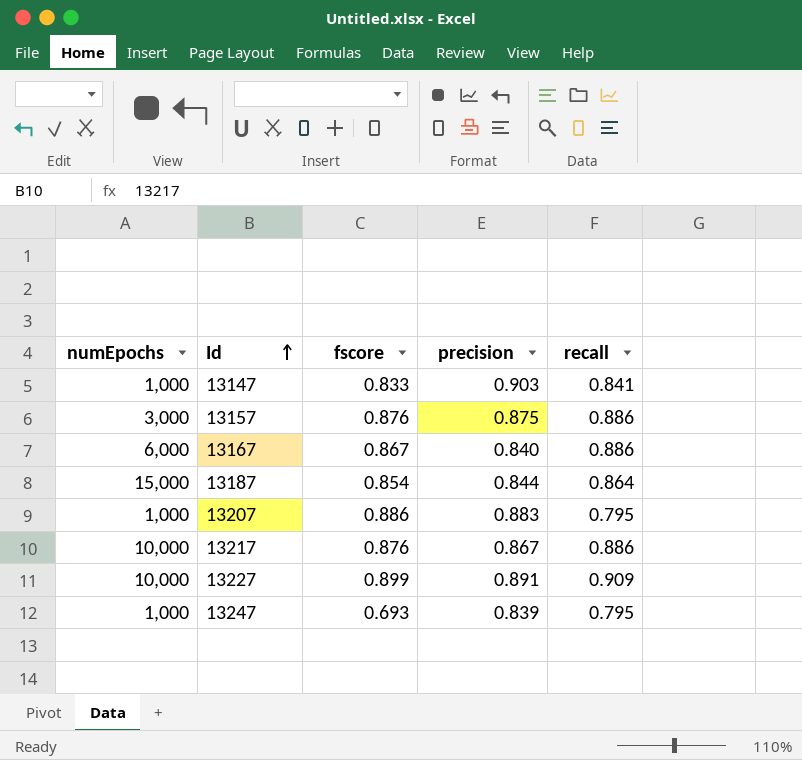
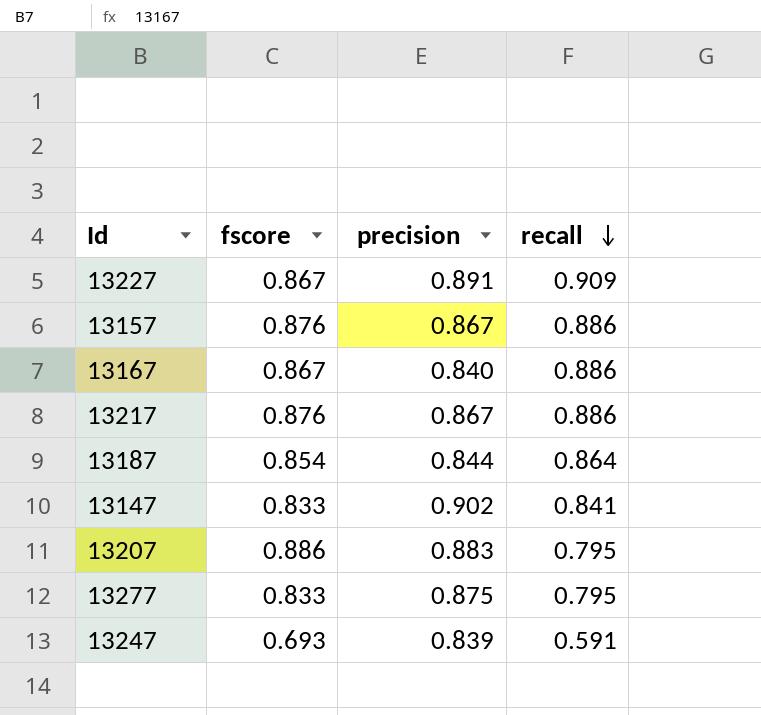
row order: Id ascending -> recall descending
column numEpochs | position: 1 -> none
13227 | fscore: 0.899 -> 0.867
13157 | precision: 0.875 -> 0.867
13147 | precision: 0.903 -> 0.902
row 13277: none -> 0.833 | 0.875 | 0.795
13247 | recall: 0.795 -> 0.591

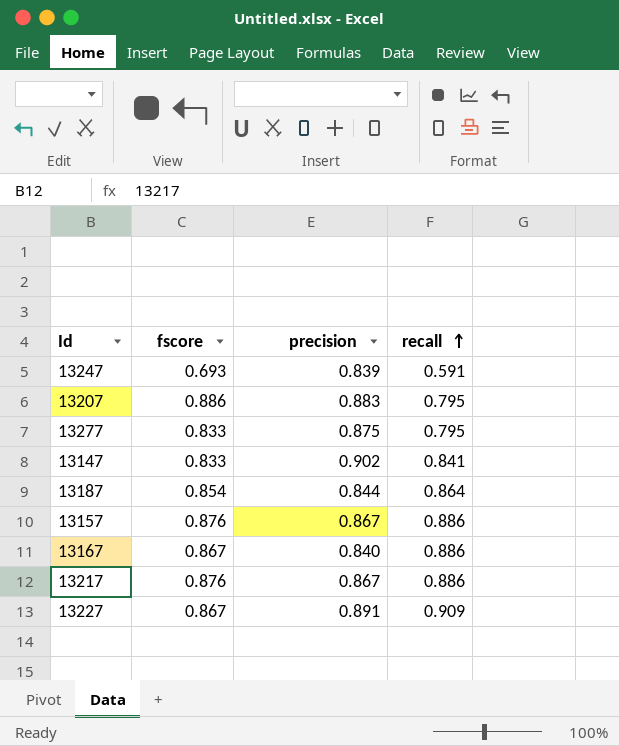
row order: recall descending -> recall ascending

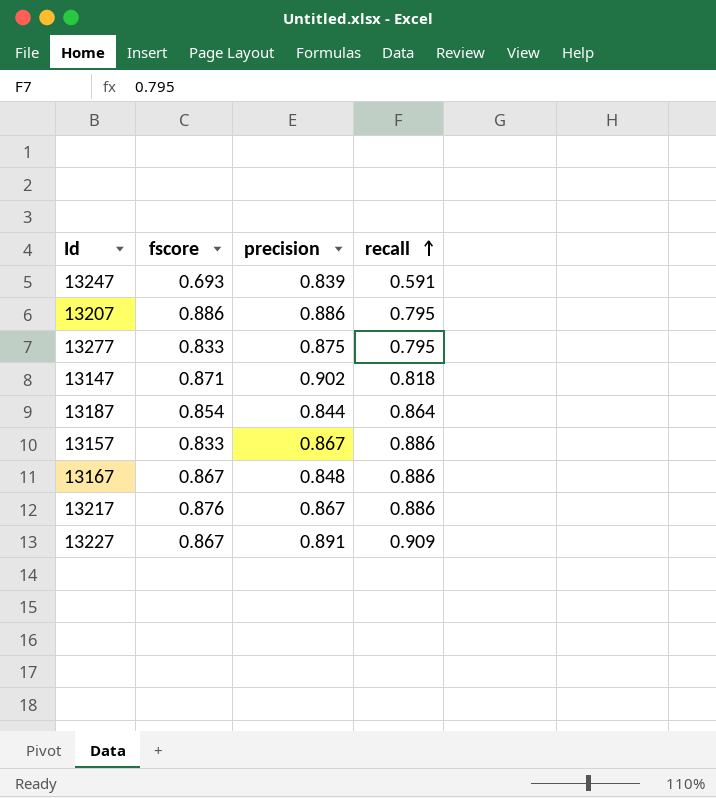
13207 | precision: 0.883 -> 0.886
13147 | fscore: 0.833 -> 0.871
13147 | recall: 0.841 -> 0.818
13157 | fscore: 0.876 -> 0.833
13167 | precision: 0.840 -> 0.848

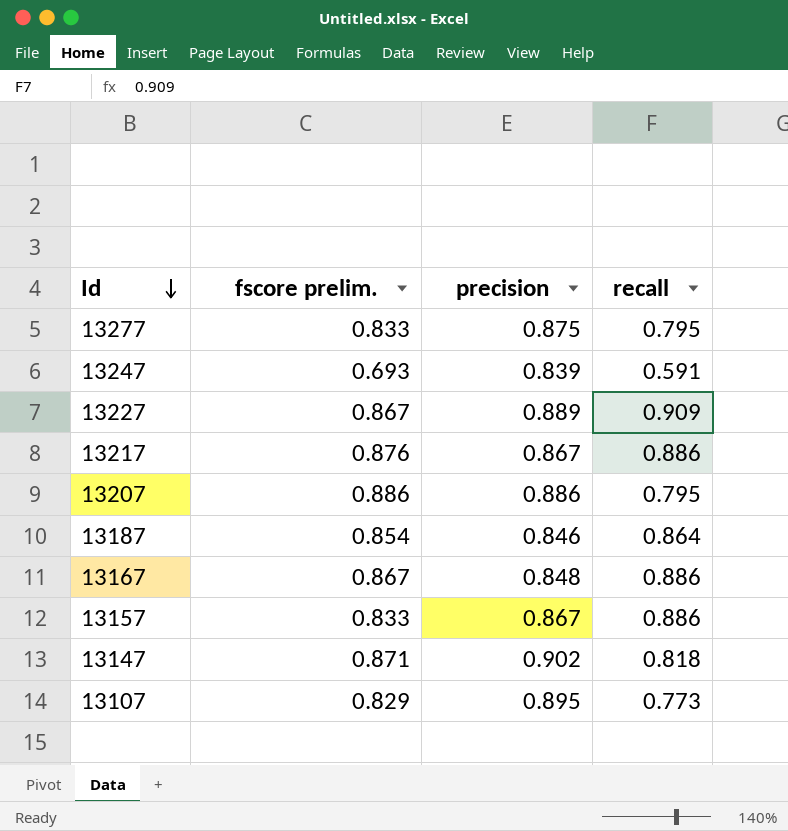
row order: recall ascending -> Id descending
column name: fscore -> fscore prelim.
13227 | precision: 0.891 -> 0.889
13187 | precision: 0.844 -> 0.846
row 13107: none -> 0.829 | 0.895 | 0.773

